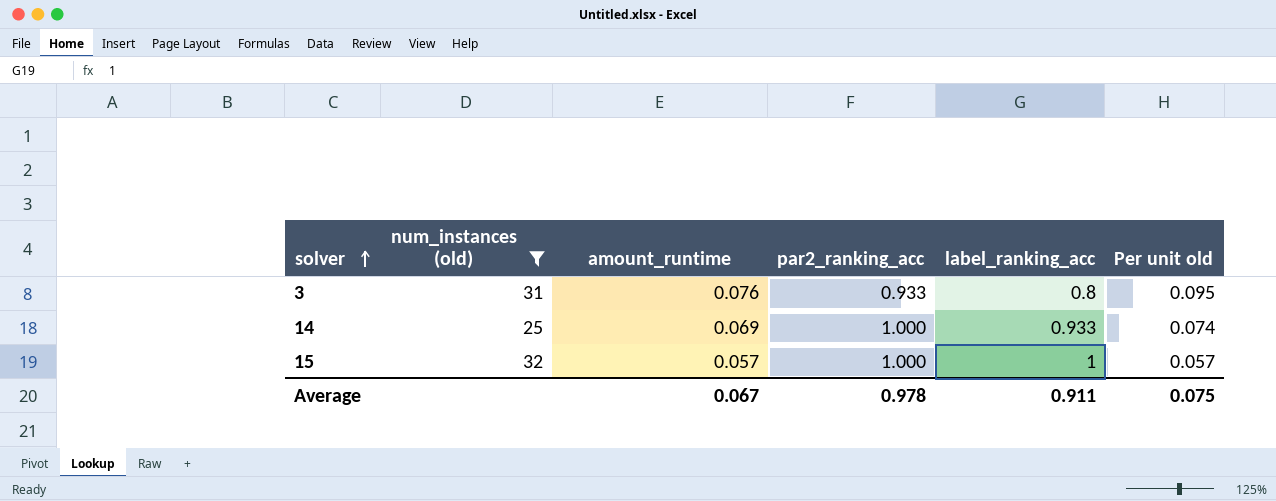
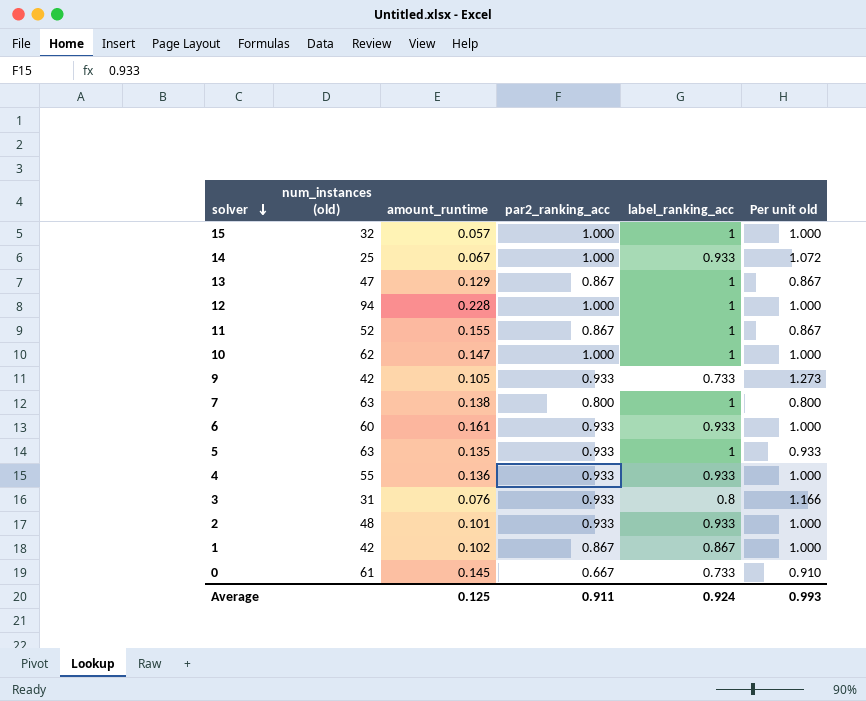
filter: num_instances (old) <= 32 -> none
row order: solver ascending -> solver descending
column Per unit old | formula: [amount_runtime] / [label_ranking_acc] -> [par2_ranking_acc] / [label_ranking_acc]
14 | amount_runtime: 0.069 -> 0.067
Average | amount_runtime: 0.067 -> 0.125
Average | par2_ranking_acc: 0.978 -> 0.911
Average | label_ranking_acc: 0.911 -> 0.924
Average | Per unit old: 0.075 -> 0.993

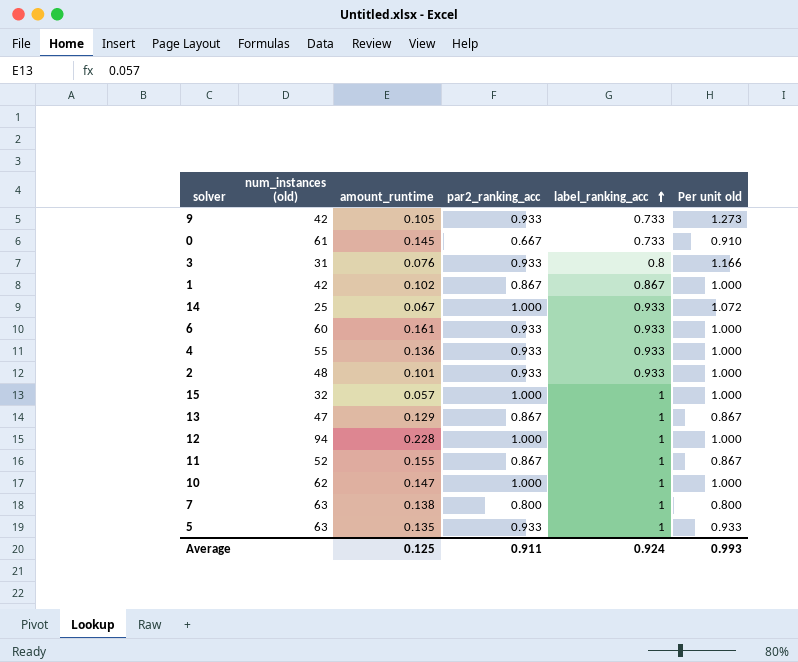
row order: solver descending -> label_ranking_acc ascending

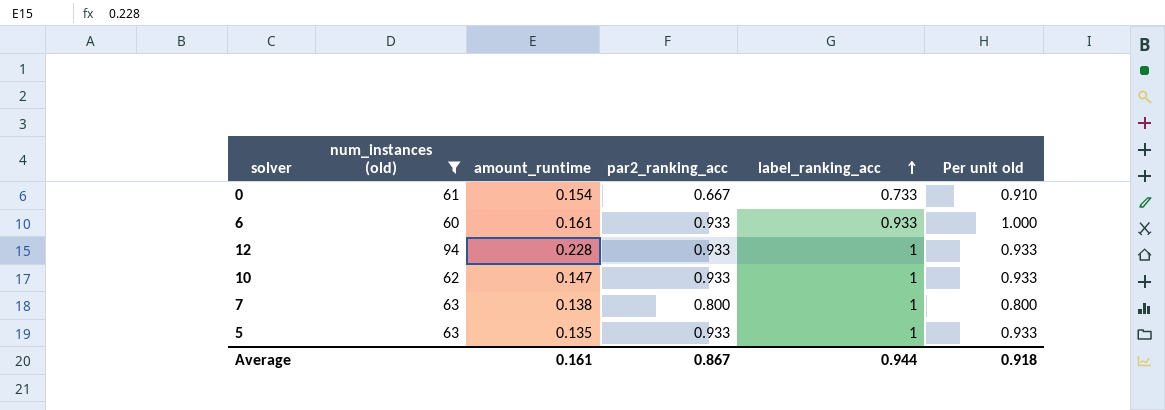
filter: none -> num_instances (old) >= 60
0 | amount_runtime: 0.145 -> 0.154
12 | par2_ranking_acc: 1.000 -> 0.933
12 | Per unit old: 1.000 -> 0.933
10 | par2_ranking_acc: 1.000 -> 0.933
10 | Per unit old: 1.000 -> 0.933
Average | amount_runtime: 0.125 -> 0.161
Average | par2_ranking_acc: 0.911 -> 0.867
Average | label_ranking_acc: 0.924 -> 0.944
Average | Per unit old: 0.993 -> 0.918

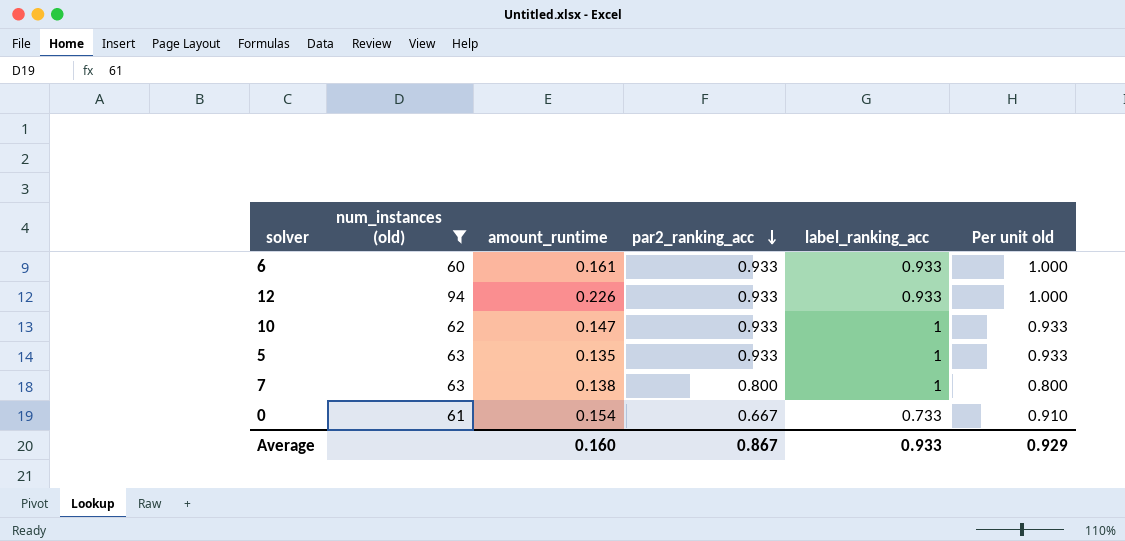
row order: label_ranking_acc ascending -> par2_ranking_acc descending
12 | amount_runtime: 0.228 -> 0.226
12 | label_ranking_acc: 1 -> 0.933
12 | Per unit old: 0.933 -> 1.000
Average | amount_runtime: 0.161 -> 0.160
Average | label_ranking_acc: 0.944 -> 0.933
Average | Per unit old: 0.918 -> 0.929

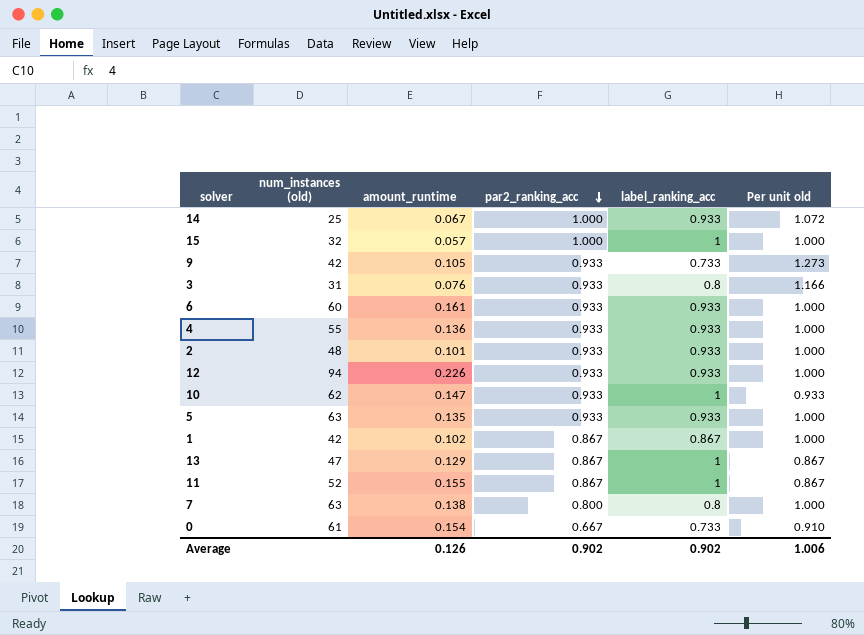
filter: num_instances (old) >= 60 -> none
5 | label_ranking_acc: 1 -> 0.933
5 | Per unit old: 0.933 -> 1.000
7 | label_ranking_acc: 1 -> 0.8
7 | Per unit old: 0.800 -> 1.000
Average | amount_runtime: 0.160 -> 0.126
Average | par2_ranking_acc: 0.867 -> 0.902
Average | label_ranking_acc: 0.933 -> 0.902
Average | Per unit old: 0.929 -> 1.006

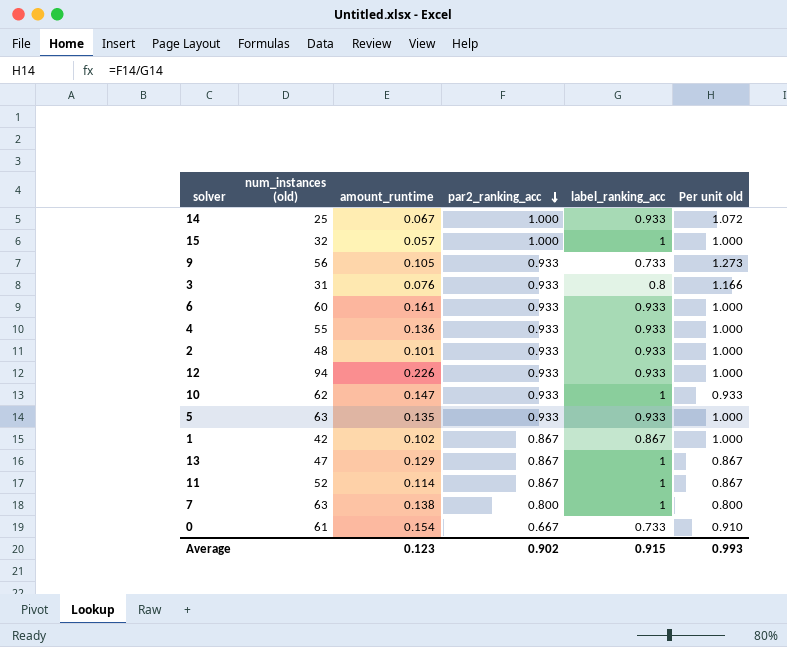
9 | num_instances (old): 42 -> 56
11 | amount_runtime: 0.155 -> 0.114
7 | label_ranking_acc: 0.8 -> 1
7 | Per unit old: 1.000 -> 0.800
Average | amount_runtime: 0.126 -> 0.123
Average | label_ranking_acc: 0.902 -> 0.915
Average | Per unit old: 1.006 -> 0.993

